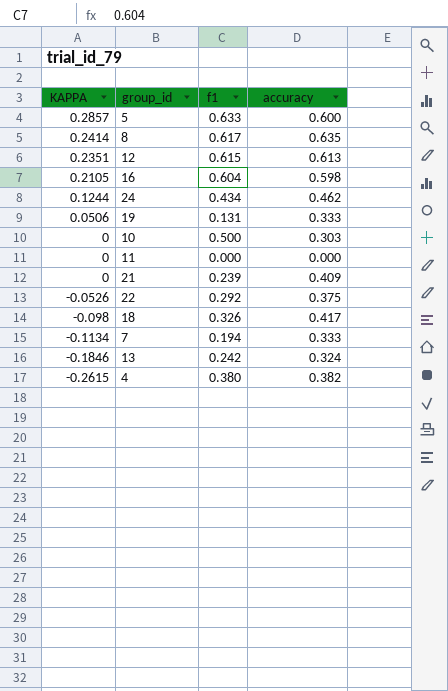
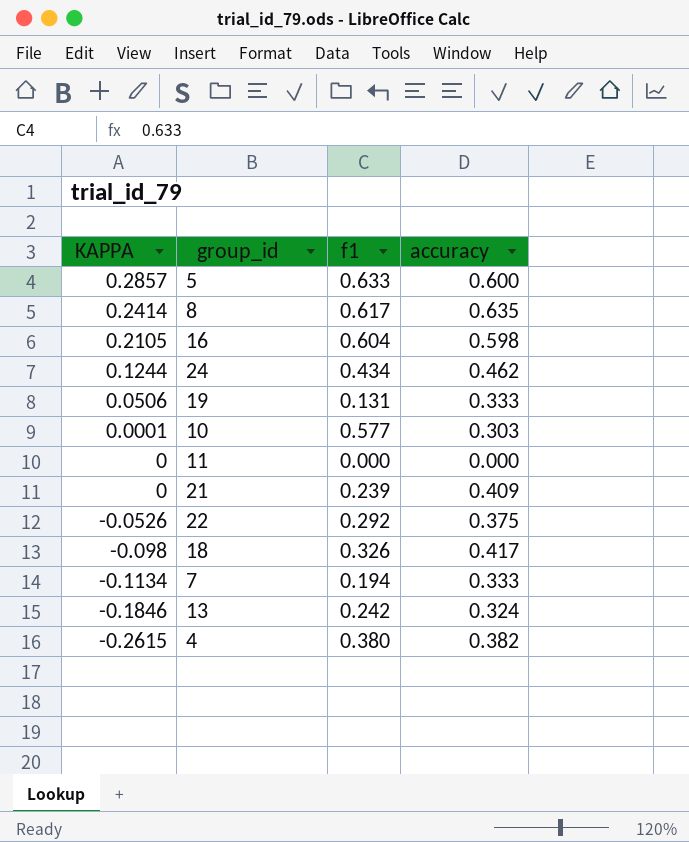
row 12: 0.2351 | 0.615 | 0.613 -> none
10 | KAPPA: 0 -> 0.0001
10 | f1: 0.500 -> 0.577

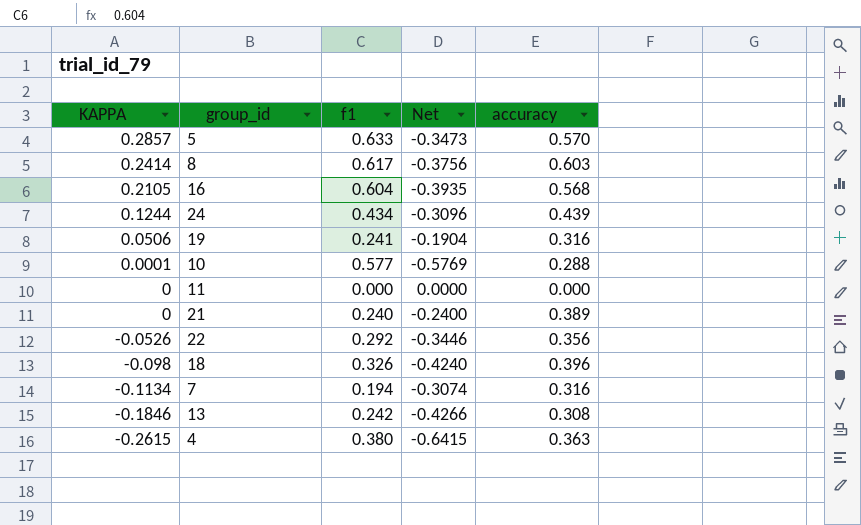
column Net | formula: none -> [KAPPA] - [f1]
5 | accuracy: 0.600 -> 0.570
8 | accuracy: 0.635 -> 0.603
16 | accuracy: 0.598 -> 0.568
24 | accuracy: 0.462 -> 0.439
19 | f1: 0.131 -> 0.241
19 | accuracy: 0.333 -> 0.316
10 | accuracy: 0.303 -> 0.288
21 | f1: 0.239 -> 0.240
21 | accuracy: 0.409 -> 0.389
22 | accuracy: 0.375 -> 0.356
18 | accuracy: 0.417 -> 0.396
7 | accuracy: 0.333 -> 0.316
13 | accuracy: 0.324 -> 0.308
4 | accuracy: 0.382 -> 0.363

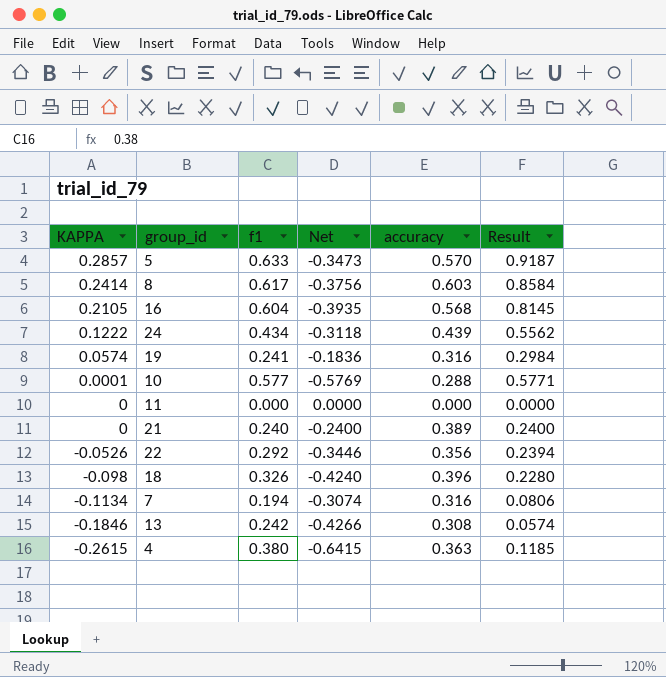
column Result | formula: none -> [KAPPA] + [f1]
24 | KAPPA: 0.1244 -> 0.1222
24 | Net: -0.3096 -> -0.3118
19 | KAPPA: 0.0506 -> 0.0574
19 | Net: -0.1904 -> -0.1836

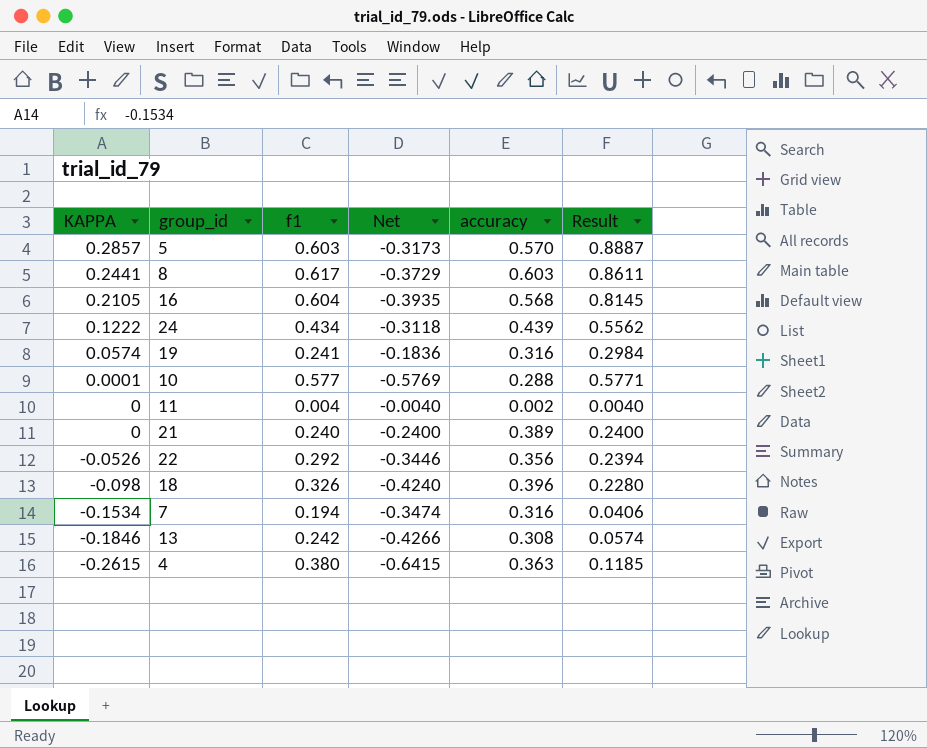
5 | f1: 0.633 -> 0.603
5 | Net: -0.3473 -> -0.3173
5 | Result: 0.9187 -> 0.8887
8 | KAPPA: 0.2414 -> 0.2441
8 | Net: -0.3756 -> -0.3729
8 | Result: 0.8584 -> 0.8611
11 | f1: 0.000 -> 0.004
11 | Net: 0.0000 -> -0.0040
11 | accuracy: 0.000 -> 0.002
11 | Result: 0.0000 -> 0.0040
7 | KAPPA: -0.1134 -> -0.1534
7 | Net: -0.3074 -> -0.3474
7 | Result: 0.0806 -> 0.0406

